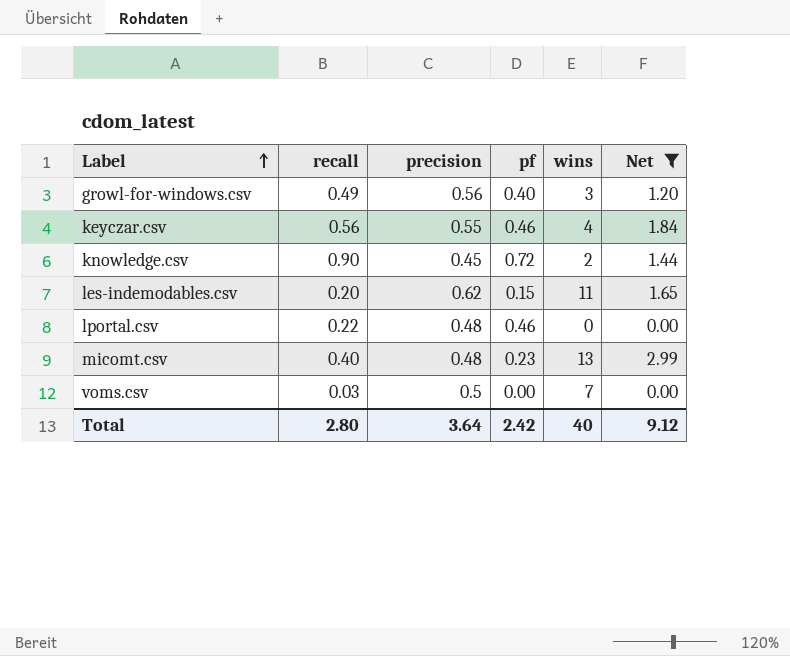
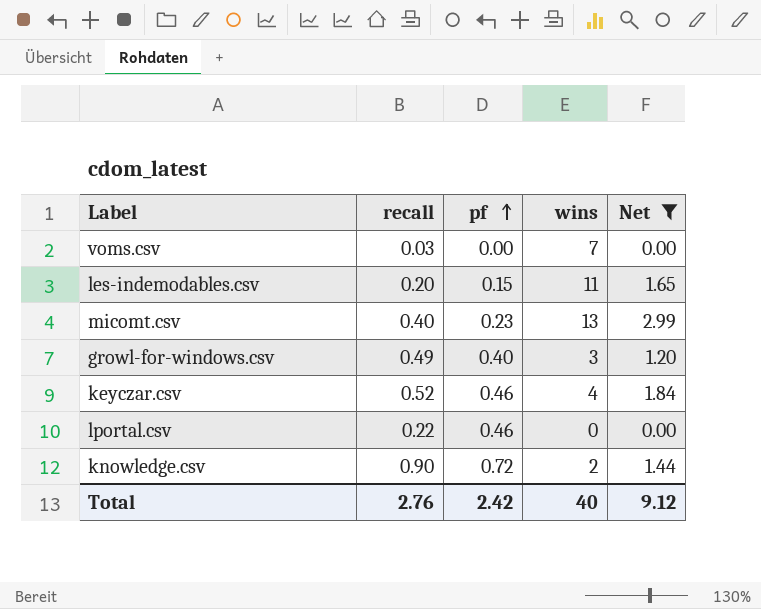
row order: Label ascending -> pf ascending
column precision | position: 3 -> none
keyczar.csv | recall: 0.56 -> 0.52
Total | recall: 2.80 -> 2.76

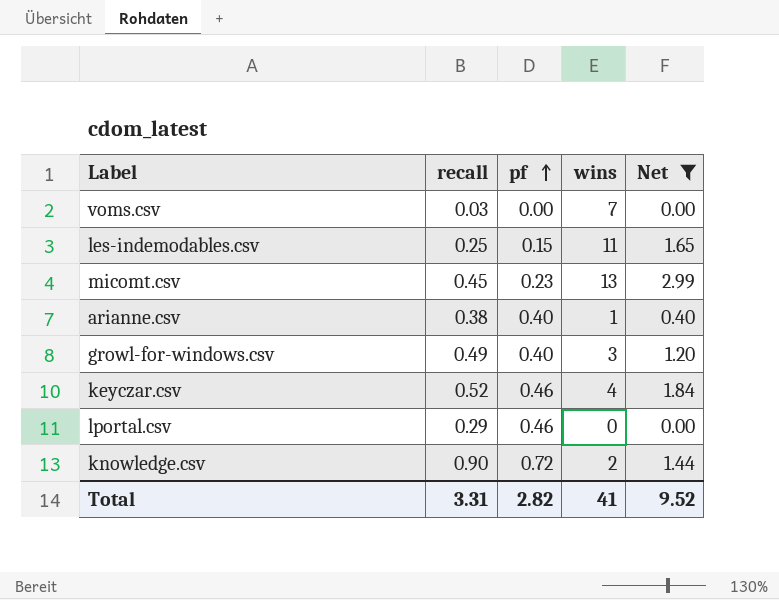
les-indemodables.csv | recall: 0.20 -> 0.25
micomt.csv | recall: 0.40 -> 0.45
row arianne.csv: none -> 0.38 | 0.40 | 1 | 0.40
lportal.csv | recall: 0.22 -> 0.29
Total | recall: 2.76 -> 3.31
Total | pf: 2.42 -> 2.82
Total | wins: 40 -> 41
Total | Net: 9.12 -> 9.52

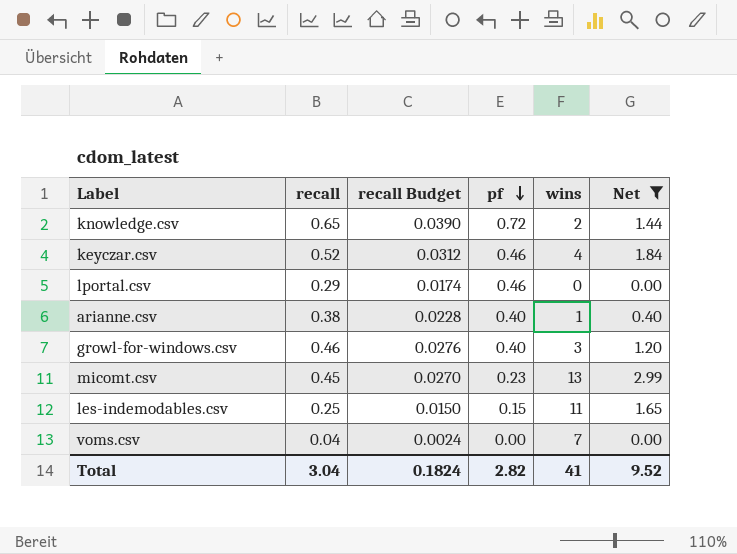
row order: pf ascending -> pf descending
column recall Budget | formula: none -> [recall] * 0.06
knowledge.csv | recall: 0.90 -> 0.65
growl-for-windows.csv | recall: 0.49 -> 0.46
voms.csv | recall: 0.03 -> 0.04
Total | recall: 3.31 -> 3.04

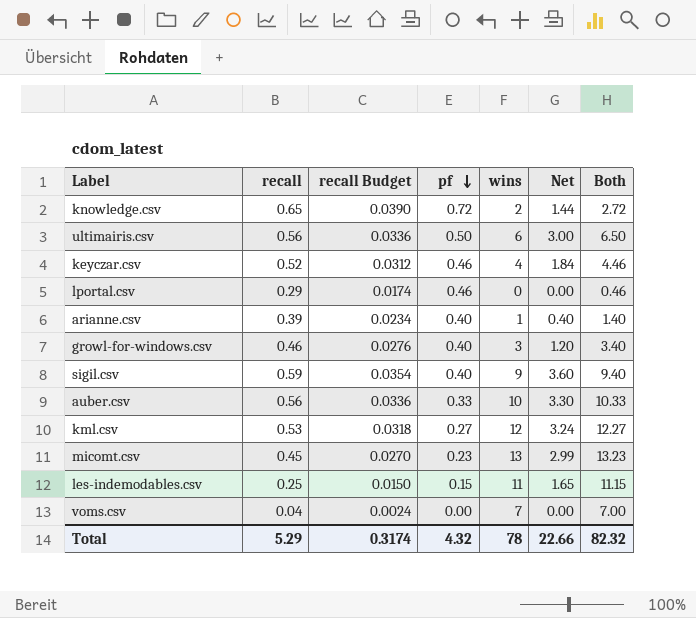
filter: Net <= 2.99 -> none
column Both | formula: none -> [pf] + [wins]
arianne.csv | recall: 0.38 -> 0.39
arianne.csv | recall Budget: 0.0228 -> 0.0234
Total | recall: 3.04 -> 5.29
Total | recall Budget: 0.1824 -> 0.3174
Total | pf: 2.82 -> 4.32
Total | wins: 41 -> 78
Total | Net: 9.52 -> 22.66

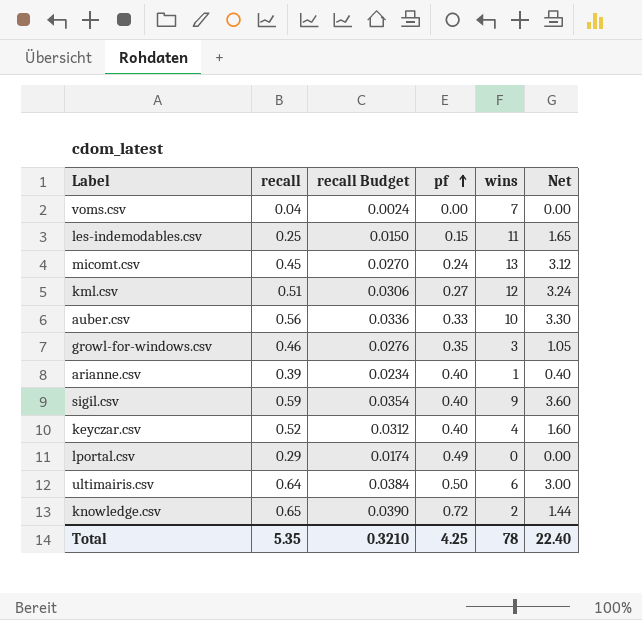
row order: pf descending -> pf ascending
column Both | formula: [pf] + [wins] -> none
micomt.csv | pf: 0.23 -> 0.24
micomt.csv | Net: 2.99 -> 3.12
kml.csv | recall: 0.53 -> 0.51
kml.csv | recall Budget: 0.0318 -> 0.0306
growl-for-windows.csv | pf: 0.40 -> 0.35
growl-for-windows.csv | Net: 1.20 -> 1.05
keyczar.csv | pf: 0.46 -> 0.40
keyczar.csv | Net: 1.84 -> 1.60
lportal.csv | pf: 0.46 -> 0.49
ultimairis.csv | recall: 0.56 -> 0.64
ultimairis.csv | recall Budget: 0.0336 -> 0.0384
Total | recall: 5.29 -> 5.35
Total | recall Budget: 0.3174 -> 0.3210
Total | pf: 4.32 -> 4.25
Total | Net: 22.66 -> 22.40

